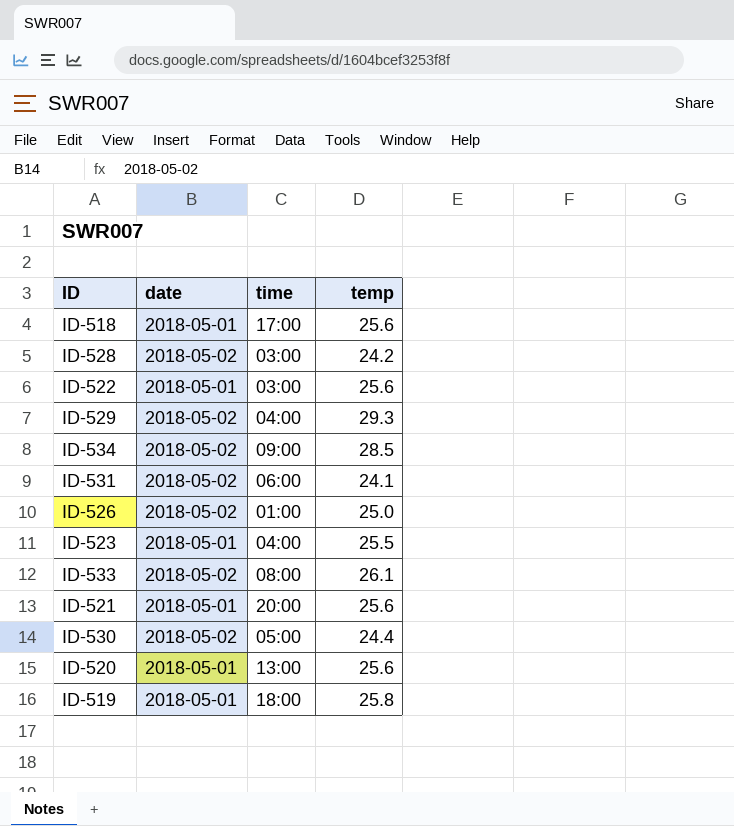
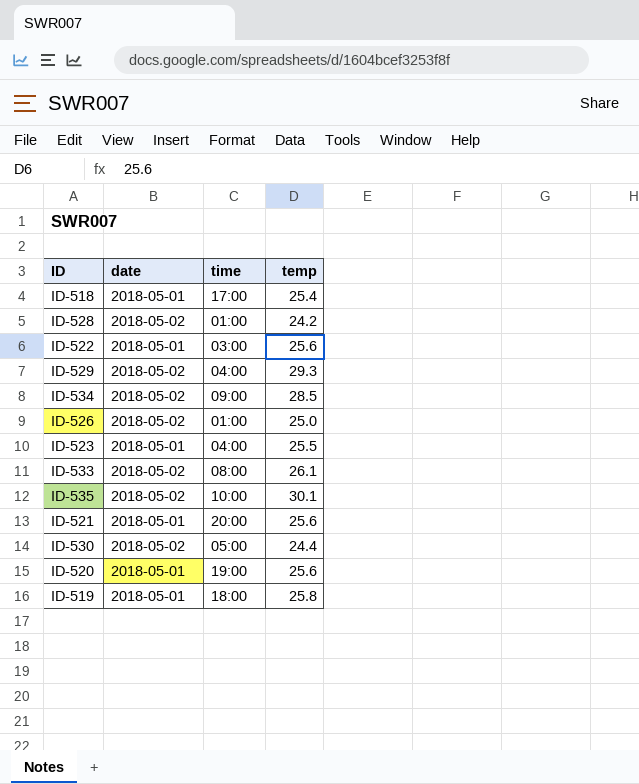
row ID-531: 2018-05-02 | 06:00 | 24.1 -> none
ID-518 | temp: 25.6 -> 25.4
ID-528 | time: 03:00 -> 01:00
row ID-535: none -> 2018-05-02 | 10:00 | 30.1
ID-520 | time: 13:00 -> 19:00

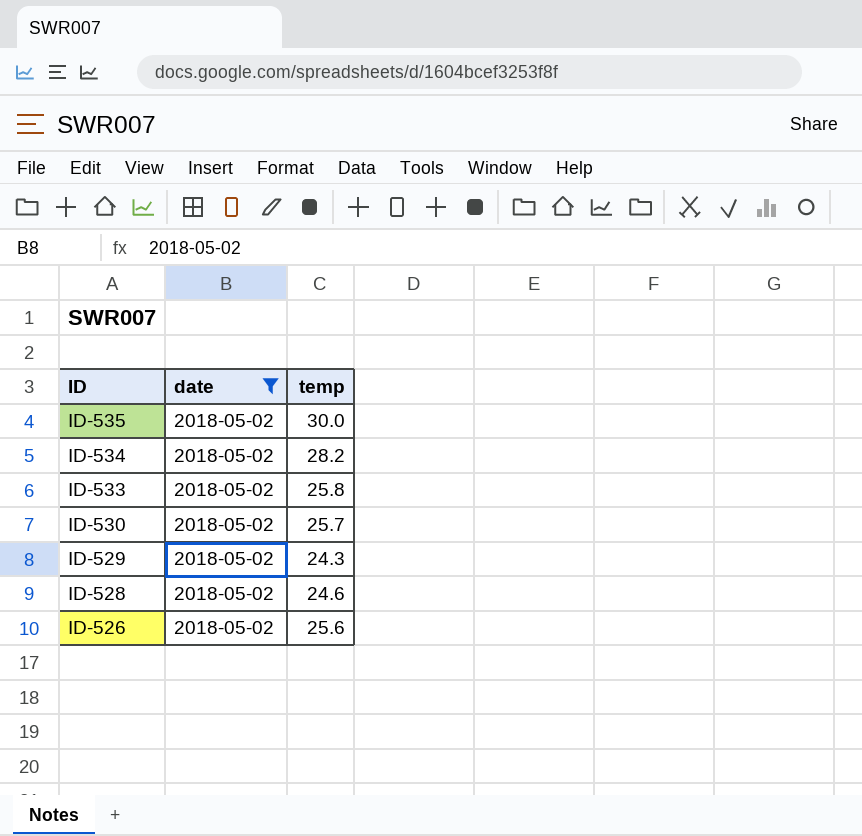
filter: none -> date = 2018-05-02
row order: none -> ID descending
column time | position: 3 -> none
ID-535 | temp: 30.1 -> 30.0
ID-534 | temp: 28.5 -> 28.2
ID-533 | temp: 26.1 -> 25.8
ID-530 | temp: 24.4 -> 25.7
ID-529 | temp: 29.3 -> 24.3
ID-528 | temp: 24.2 -> 24.6
ID-526 | temp: 25.0 -> 25.6

